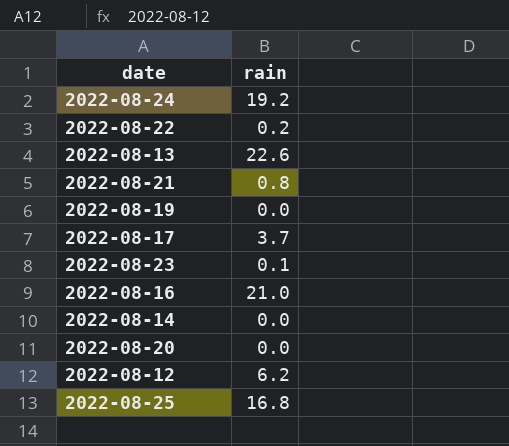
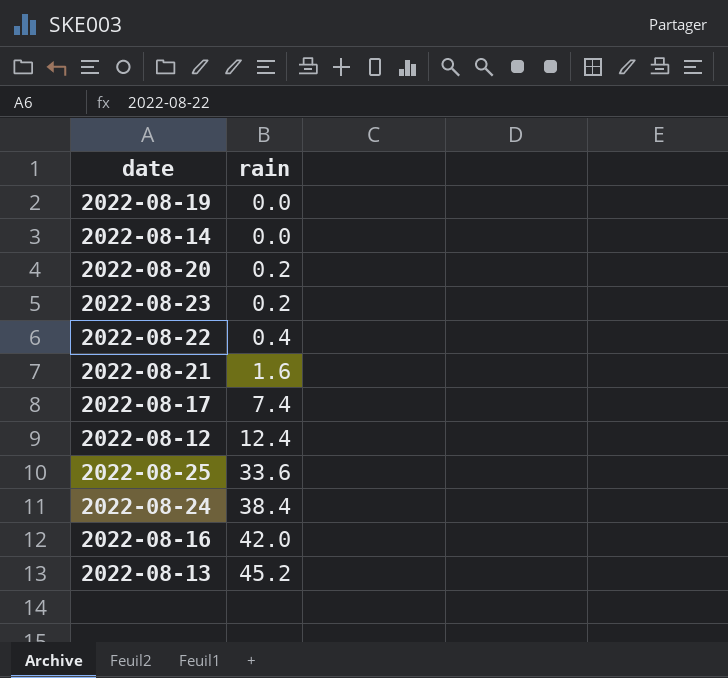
row order: none -> rain ascending
2022-08-20 | rain: 0.0 -> 0.2
2022-08-23 | rain: 0.1 -> 0.2
2022-08-22 | rain: 0.2 -> 0.4
2022-08-21 | rain: 0.8 -> 1.6
2022-08-17 | rain: 3.7 -> 7.4
2022-08-12 | rain: 6.2 -> 12.4
2022-08-25 | rain: 16.8 -> 33.6
2022-08-24 | rain: 19.2 -> 38.4
2022-08-16 | rain: 21.0 -> 42.0
2022-08-13 | rain: 22.6 -> 45.2

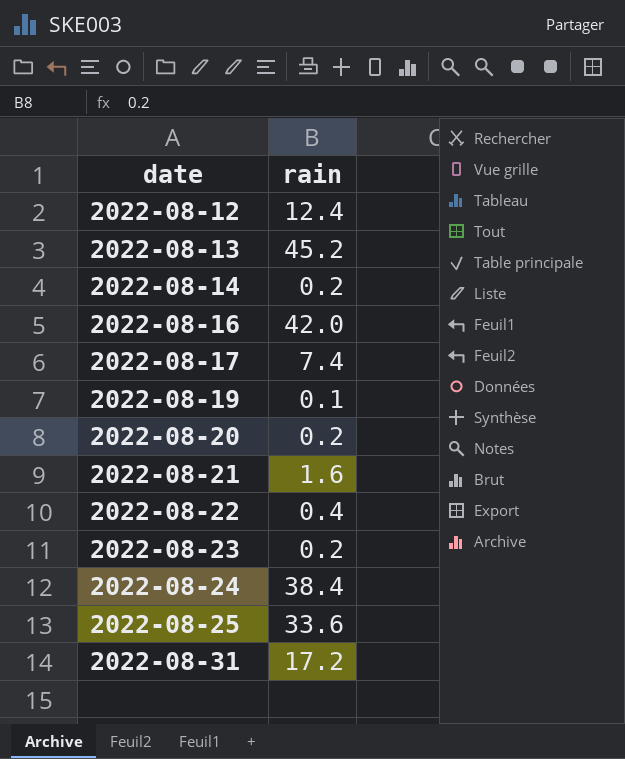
row order: rain ascending -> date ascending
2022-08-14 | rain: 0.0 -> 0.2
2022-08-19 | rain: 0.0 -> 0.1
row 2022-08-31: none -> 17.2

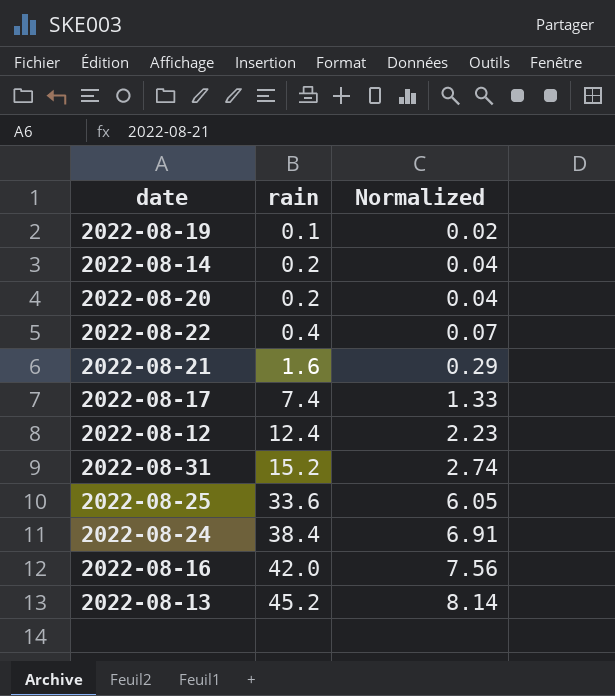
row order: date ascending -> rain ascending
column Normalized | formula: none -> [rain] * 0.18
row 2022-08-23: 0.2 -> none
2022-08-31 | rain: 17.2 -> 15.2

